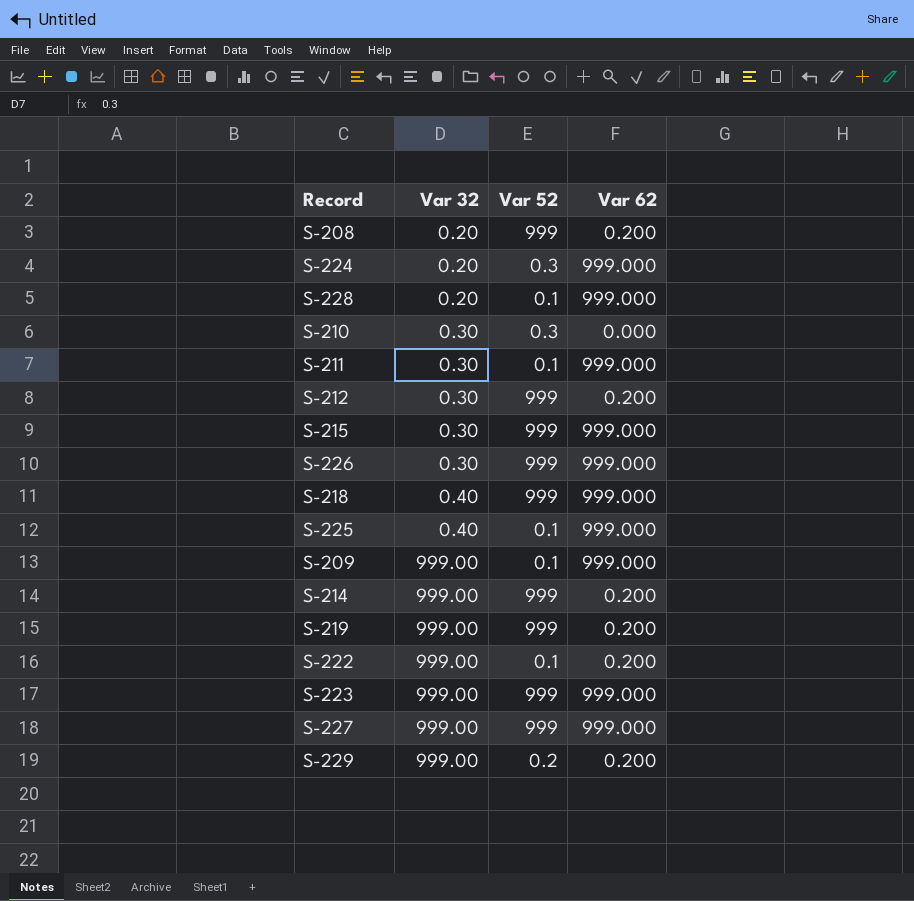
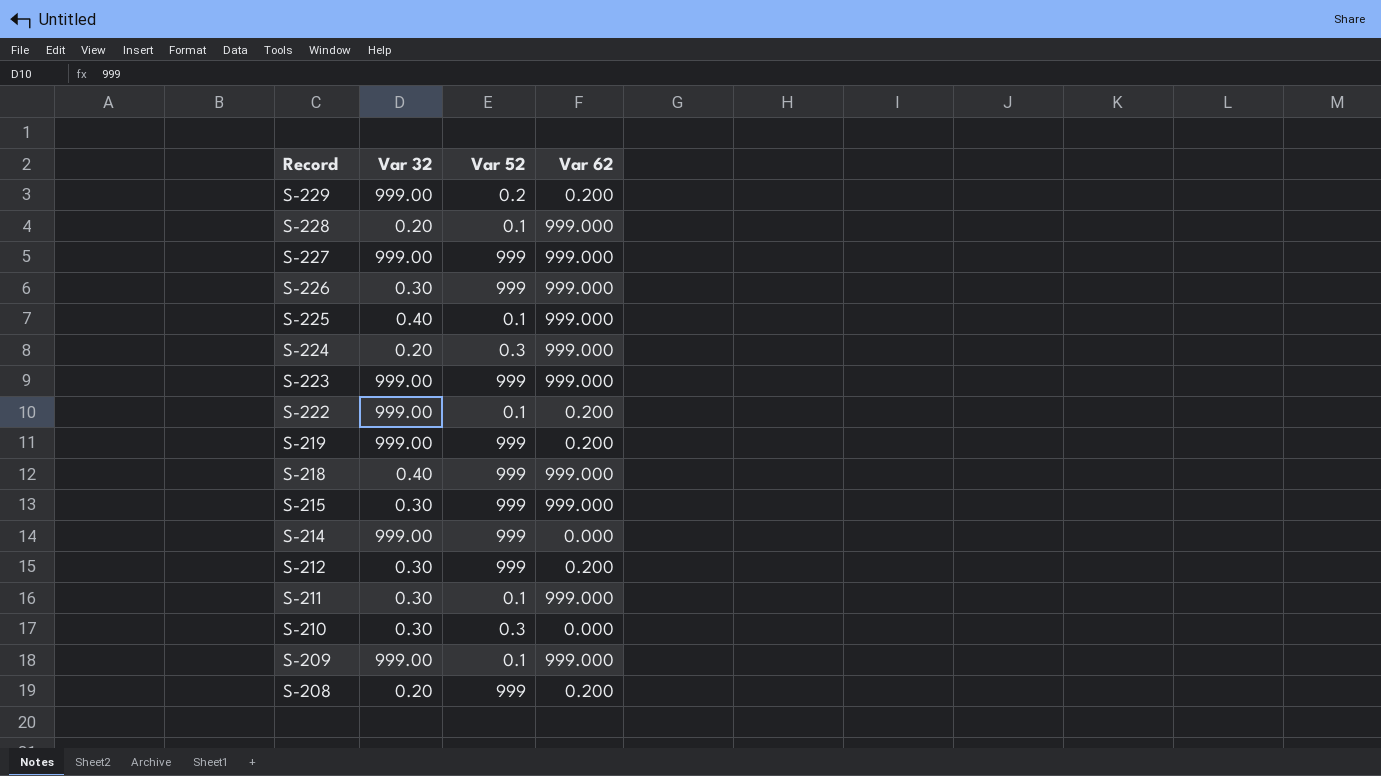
row order: Var 32 ascending -> Record descending
S-214 | Var 62: 0.200 -> 0.000

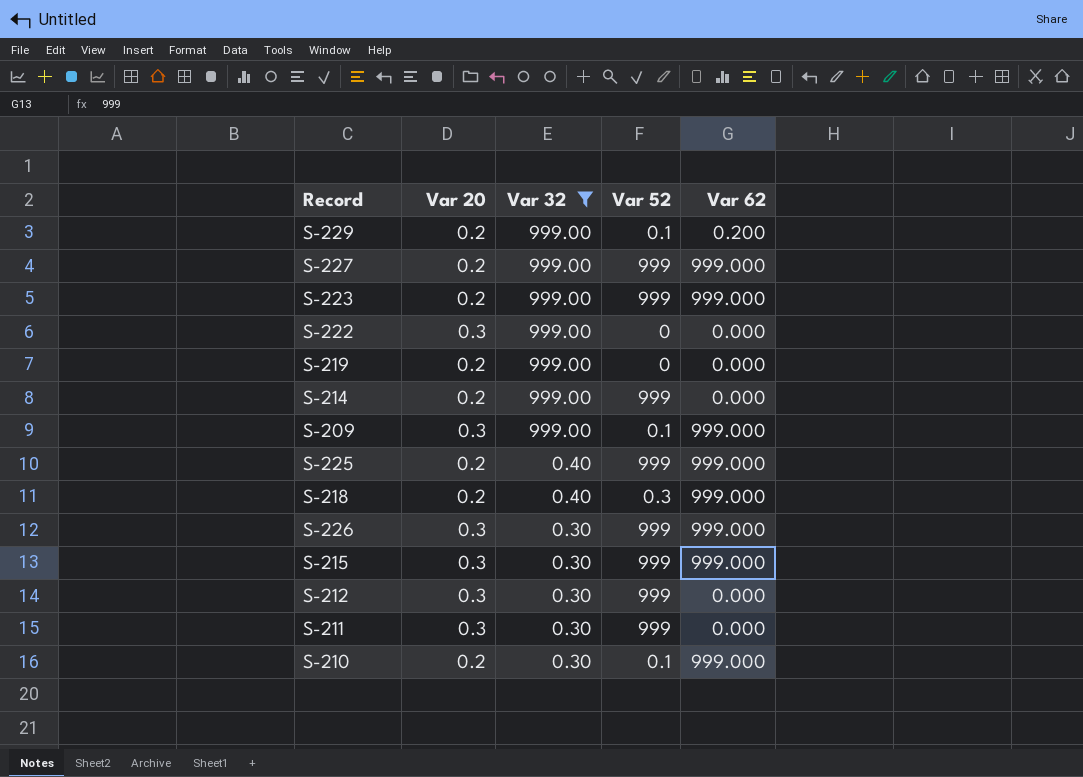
filter: none -> Var 32 != 0.20
row order: Record descending -> Var 32 descending
column Var 20 | position: none -> 2
S-229 | Var 52: 0.2 -> 0.1
S-222 | Var 52: 0.1 -> 0
S-222 | Var 62: 0.200 -> 0.000
S-219 | Var 52: 999 -> 0
S-219 | Var 62: 0.200 -> 0.000
S-225 | Var 52: 0.1 -> 999
S-218 | Var 52: 999 -> 0.3
S-212 | Var 62: 0.200 -> 0.000
S-211 | Var 52: 0.1 -> 999
S-211 | Var 62: 999.000 -> 0.000
S-210 | Var 52: 0.3 -> 0.1
S-210 | Var 62: 0.000 -> 999.000

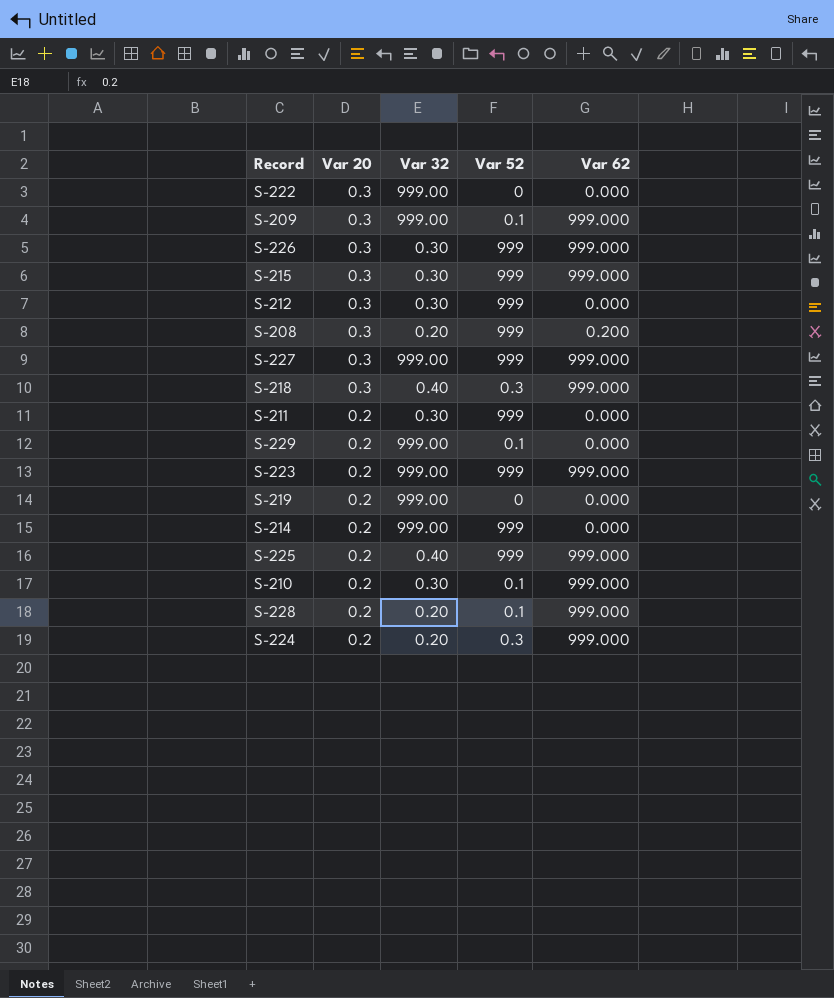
filter: Var 32 != 0.20 -> none
row order: Var 32 descending -> Var 20 descending
S-227 | Var 20: 0.2 -> 0.3
S-218 | Var 20: 0.2 -> 0.3
S-211 | Var 20: 0.3 -> 0.2
S-229 | Var 62: 0.200 -> 0.000

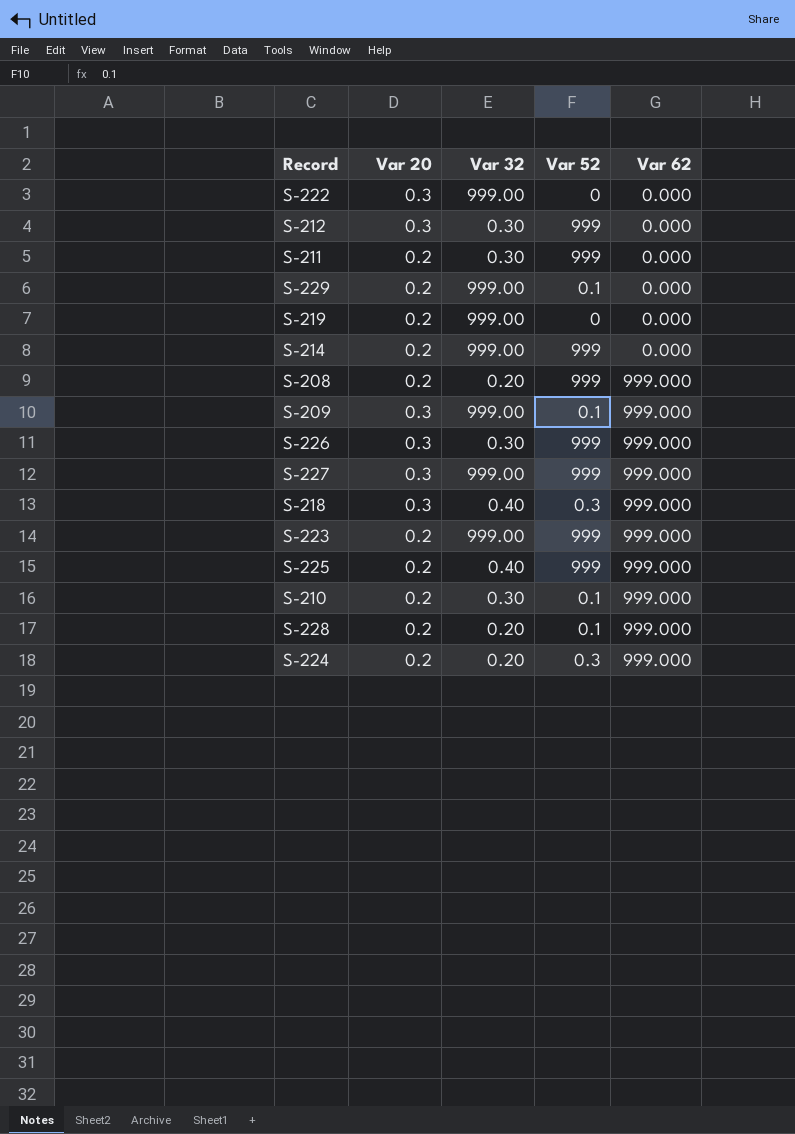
row order: Var 20 descending -> Var 62 ascending
row S-215: 0.3 | 0.30 | 999 | 999.000 -> none
S-208 | Var 20: 0.3 -> 0.2
S-208 | Var 62: 0.200 -> 999.000

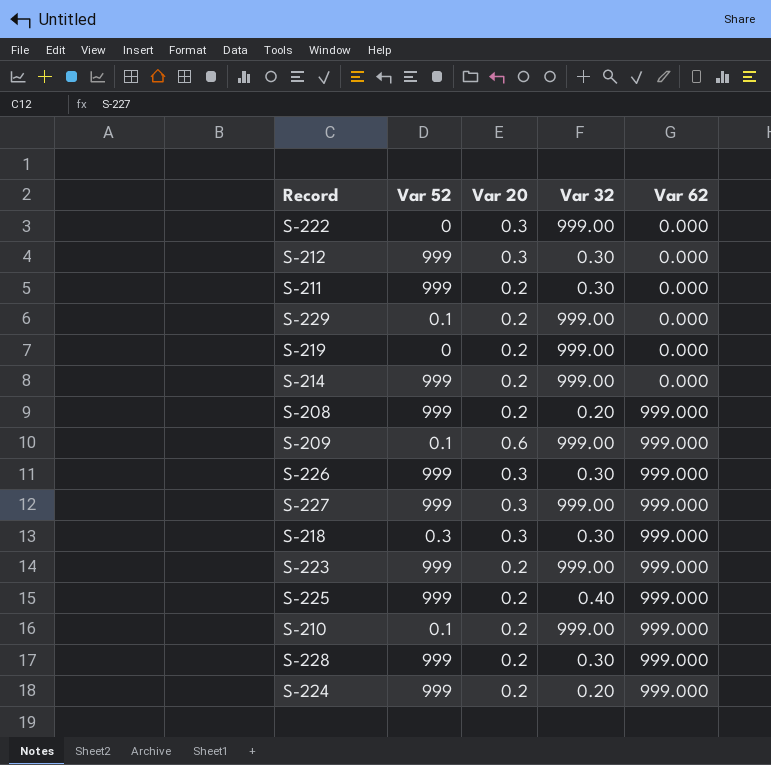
column Var 52 | position: 4 -> 2
S-209 | Var 20: 0.3 -> 0.6
S-218 | Var 32: 0.40 -> 0.30
S-210 | Var 32: 0.30 -> 999.00
S-228 | Var 52: 0.1 -> 999
S-228 | Var 32: 0.20 -> 0.30
S-224 | Var 52: 0.3 -> 999

